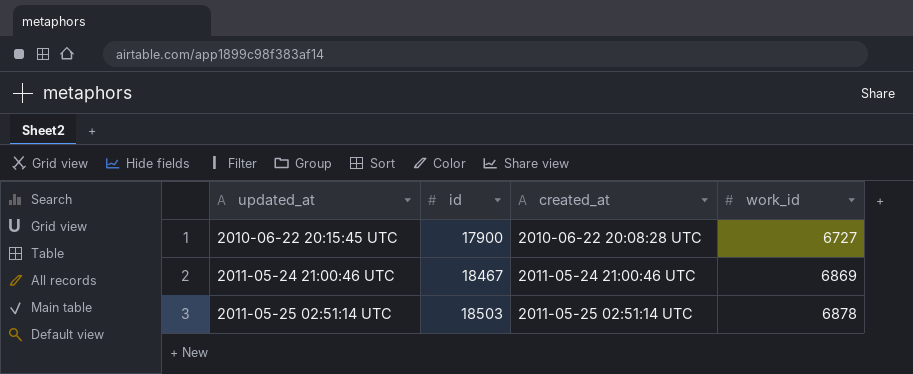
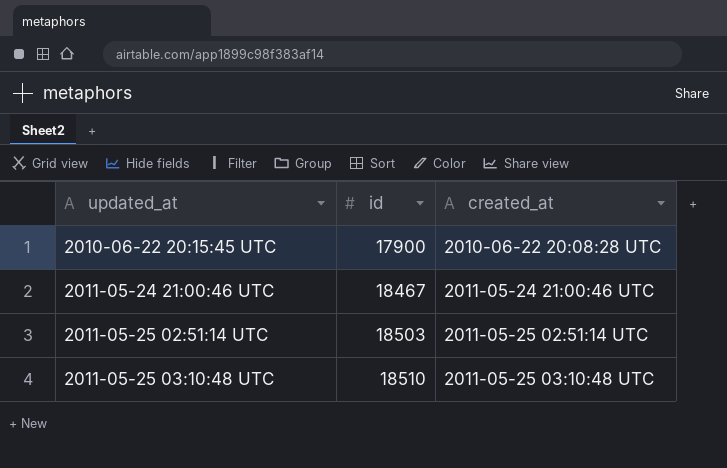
column work_id | position: 4 -> none
row 2011-05-25 03:10:48 UTC: none -> 18510 | 2011-05-25 03:10:48 UTC

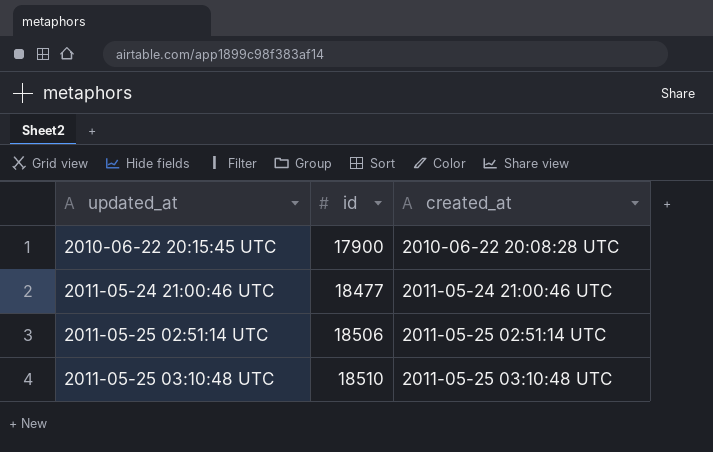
2011-05-24 21:00:46 UTC | id: 18467 -> 18477
2011-05-25 02:51:14 UTC | id: 18503 -> 18506

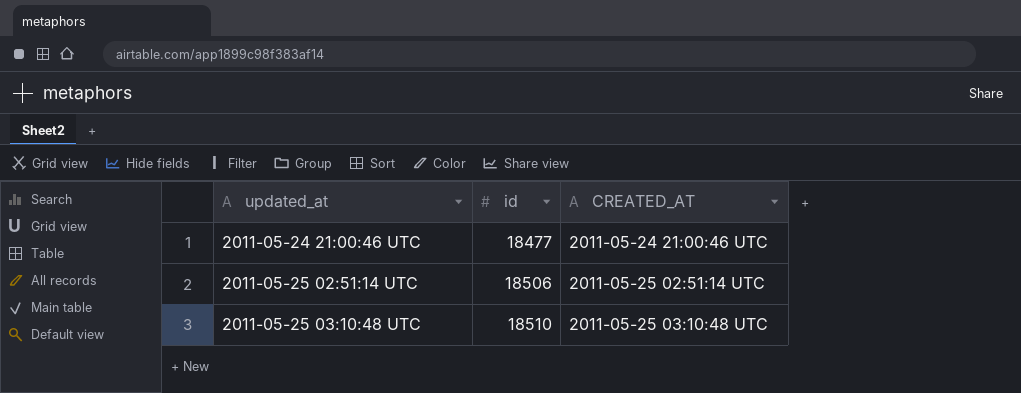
column name: created_at -> CREATED_AT
row 2010-06-22 20:15:45 UTC: 17900 | 2010-06-22 20:08:28 UTC -> none

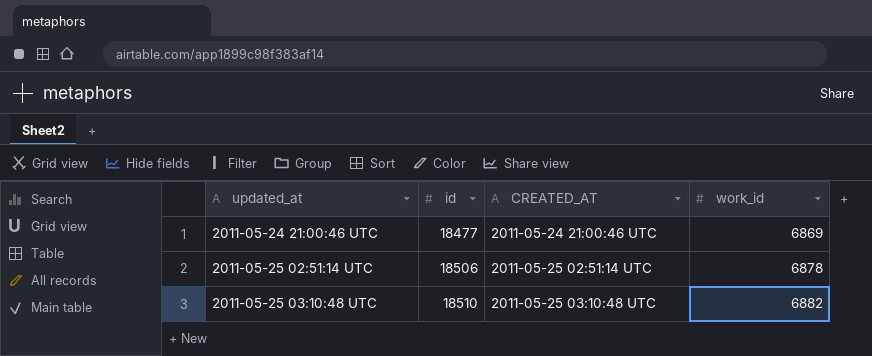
column work_id | position: none -> 4

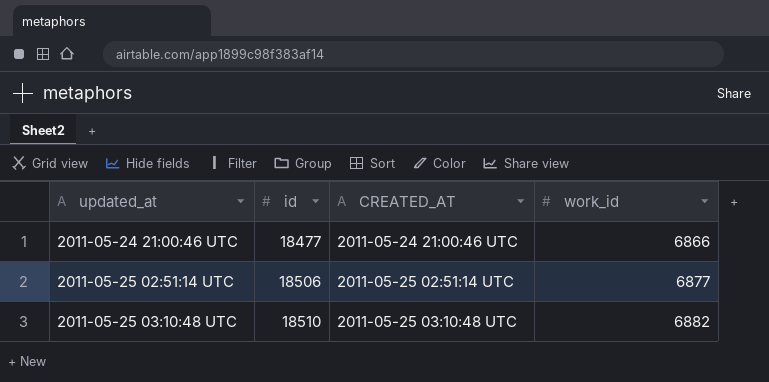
2011-05-24 21:00:46 UTC | work_id: 6869 -> 6866
2011-05-25 02:51:14 UTC | work_id: 6878 -> 6877

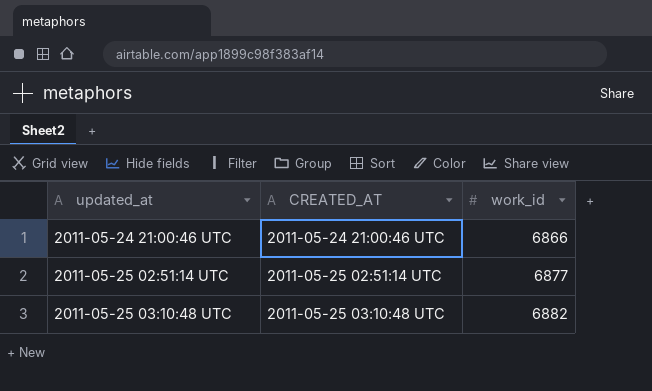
column id | position: 2 -> none

